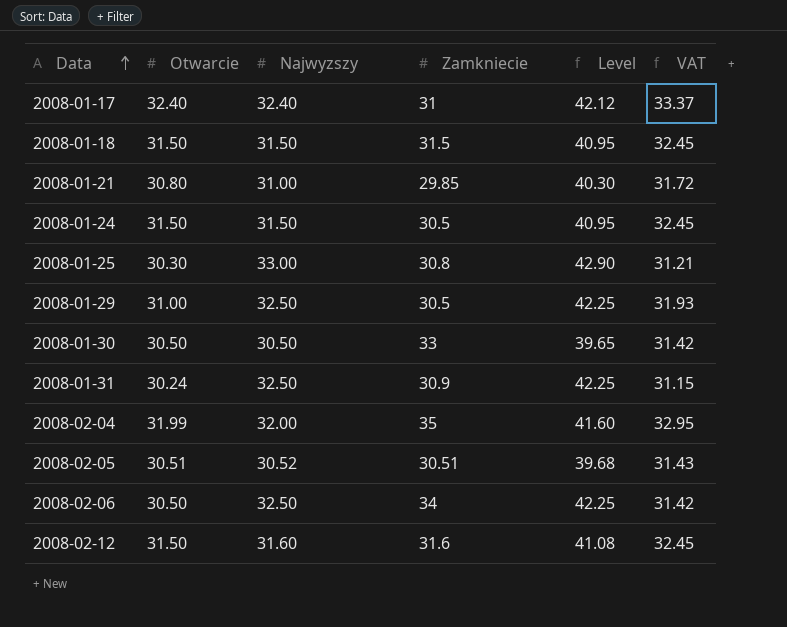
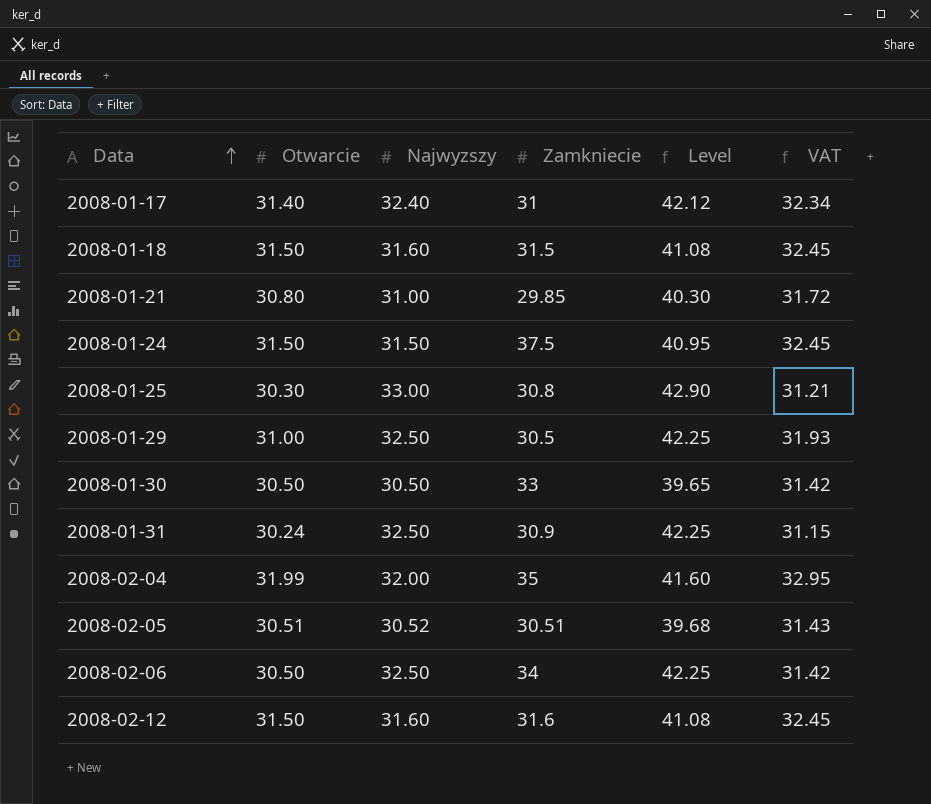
2008-01-17 | Otwarcie: 32.40 -> 31.40
2008-01-17 | VAT: 33.37 -> 32.34
2008-01-18 | Najwyzszy: 31.50 -> 31.60
2008-01-18 | Level: 40.95 -> 41.08
2008-01-24 | Zamkniecie: 30.5 -> 37.5

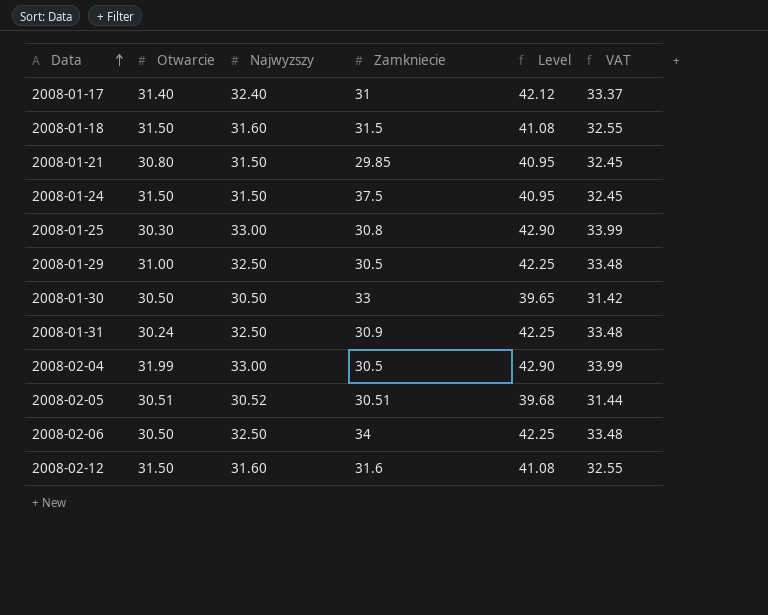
column VAT | formula: [Otwarcie] * 1.03 -> [Najwyzszy] * 1.03
2008-01-21 | Najwyzszy: 31.00 -> 31.50
2008-01-21 | Level: 40.30 -> 40.95
2008-02-04 | Najwyzszy: 32.00 -> 33.00
2008-02-04 | Zamkniecie: 35 -> 30.5
2008-02-04 | Level: 41.60 -> 42.90

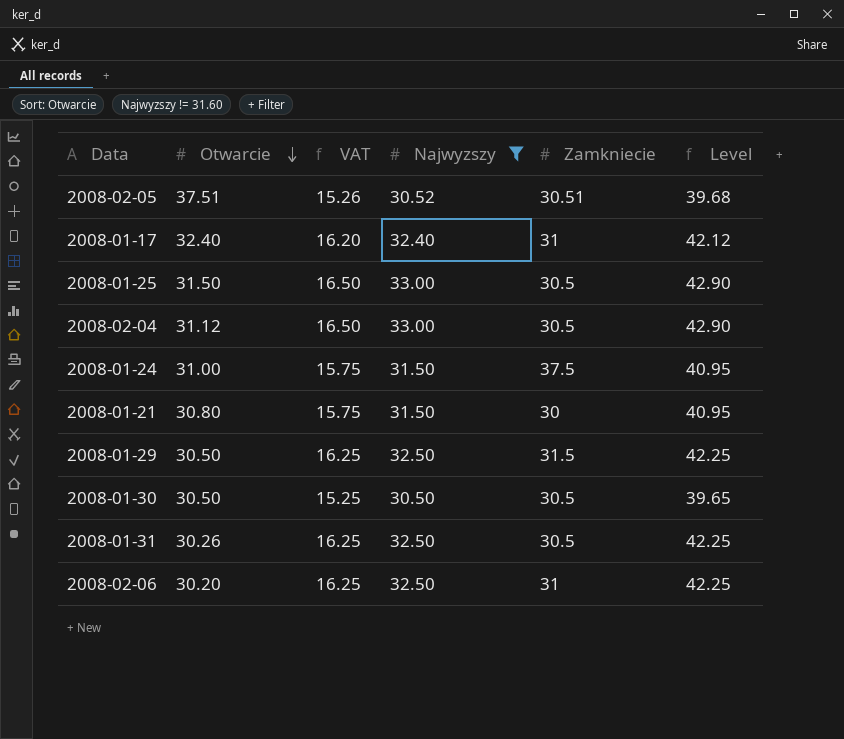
filter: none -> Najwyzszy != 31.60
row order: Data ascending -> Otwarcie descending
column VAT | formula: [Najwyzszy] * 1.03 -> [Najwyzszy] * 0.5
column VAT | position: 6 -> 3
2008-02-05 | Otwarcie: 30.51 -> 37.51
2008-01-17 | Otwarcie: 31.40 -> 32.40
2008-01-25 | Otwarcie: 30.30 -> 31.50
2008-01-25 | Zamkniecie: 30.8 -> 30.5
2008-02-04 | Otwarcie: 31.99 -> 31.12
2008-01-24 | Otwarcie: 31.50 -> 31.00
2008-01-21 | Zamkniecie: 29.85 -> 30
2008-01-29 | Otwarcie: 31.00 -> 30.50
2008-01-29 | Zamkniecie: 30.5 -> 31.5
2008-01-30 | Zamkniecie: 33 -> 30.5
2008-01-31 | Otwarcie: 30.24 -> 30.26
2008-01-31 | Zamkniecie: 30.9 -> 30.5
2008-02-06 | Otwarcie: 30.50 -> 30.20
2008-02-06 | Zamkniecie: 34 -> 31

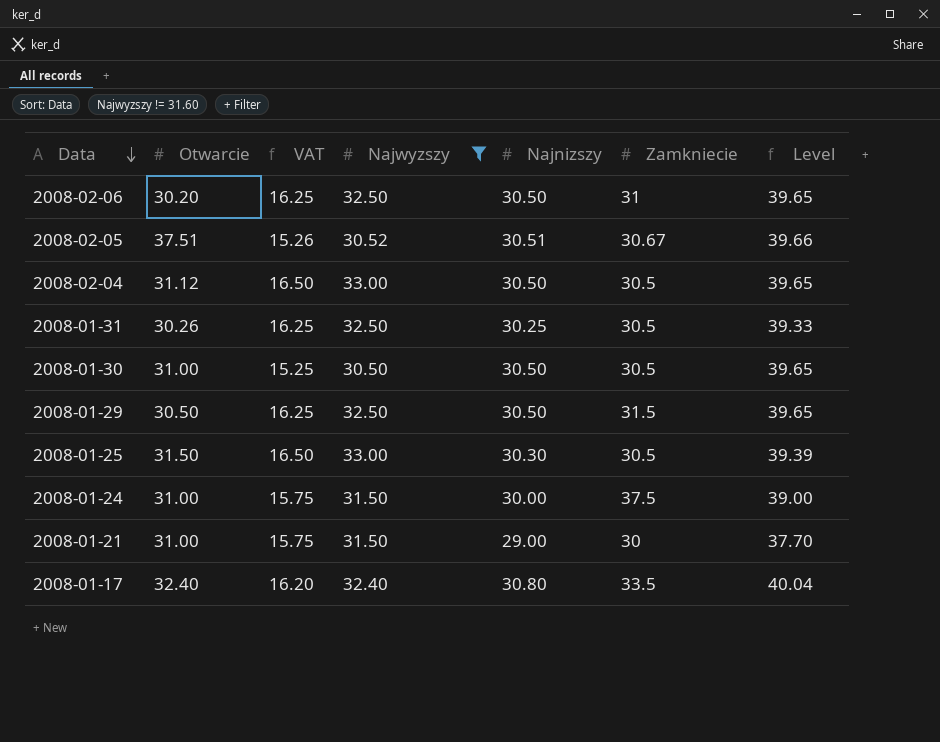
row order: Otwarcie descending -> Data descending
column Najnizszy | position: none -> 5
column Level | formula: [Najwyzszy] * 1.3 -> [Najnizszy] * 1.3
2008-02-05 | Zamkniecie: 30.51 -> 30.67
2008-01-30 | Otwarcie: 30.50 -> 31.00
2008-01-21 | Otwarcie: 30.80 -> 31.00
2008-01-17 | Zamkniecie: 31 -> 33.5

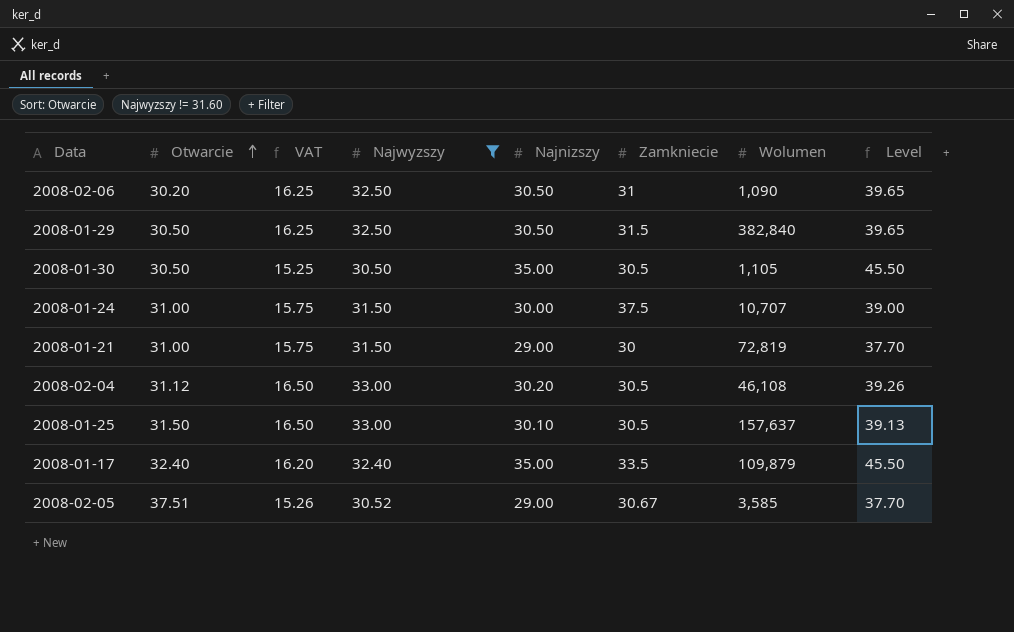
row order: Data descending -> Otwarcie ascending
column Wolumen | position: none -> 7
row 2008-01-31: 30.26 | 16.25 | 32.50 | 30.25 | 30.5 | 39.33 -> none
2008-01-30 | Otwarcie: 31.00 -> 30.50
2008-01-30 | Najnizszy: 30.50 -> 35.00
2008-01-30 | Level: 39.65 -> 45.50
2008-02-04 | Najnizszy: 30.50 -> 30.20
2008-02-04 | Level: 39.65 -> 39.26
2008-01-25 | Najnizszy: 30.30 -> 30.10
2008-01-25 | Level: 39.39 -> 39.13
2008-01-17 | Najnizszy: 30.80 -> 35.00
2008-01-17 | Level: 40.04 -> 45.50
2008-02-05 | Najnizszy: 30.51 -> 29.00
2008-02-05 | Level: 39.66 -> 37.70

